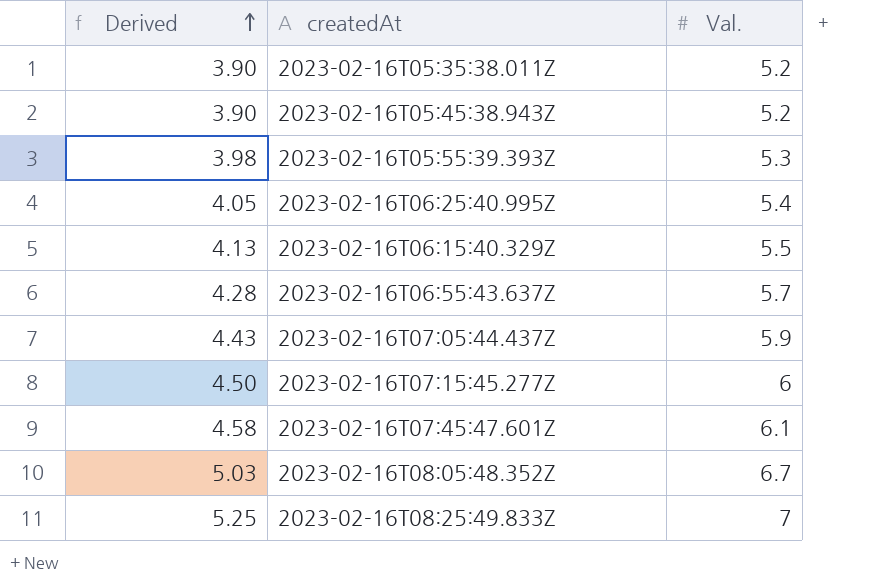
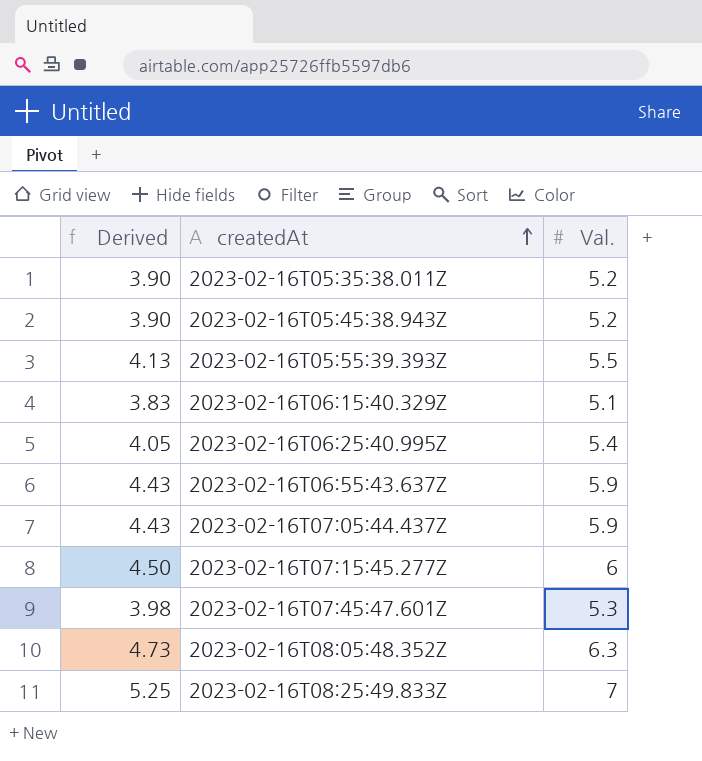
row order: Derived ascending -> createdAt ascending
2023-02-16T05:55:39.393Z | Derived: 3.98 -> 4.13
2023-02-16T05:55:39.393Z | Val.: 5.3 -> 5.5
2023-02-16T06:15:40.329Z | Derived: 4.13 -> 3.83
2023-02-16T06:15:40.329Z | Val.: 5.5 -> 5.1
2023-02-16T06:55:43.637Z | Derived: 4.28 -> 4.43
2023-02-16T06:55:43.637Z | Val.: 5.7 -> 5.9
2023-02-16T07:45:47.601Z | Derived: 4.58 -> 3.98
2023-02-16T07:45:47.601Z | Val.: 6.1 -> 5.3
2023-02-16T08:05:48.352Z | Derived: 5.03 -> 4.73
2023-02-16T08:05:48.352Z | Val.: 6.7 -> 6.3

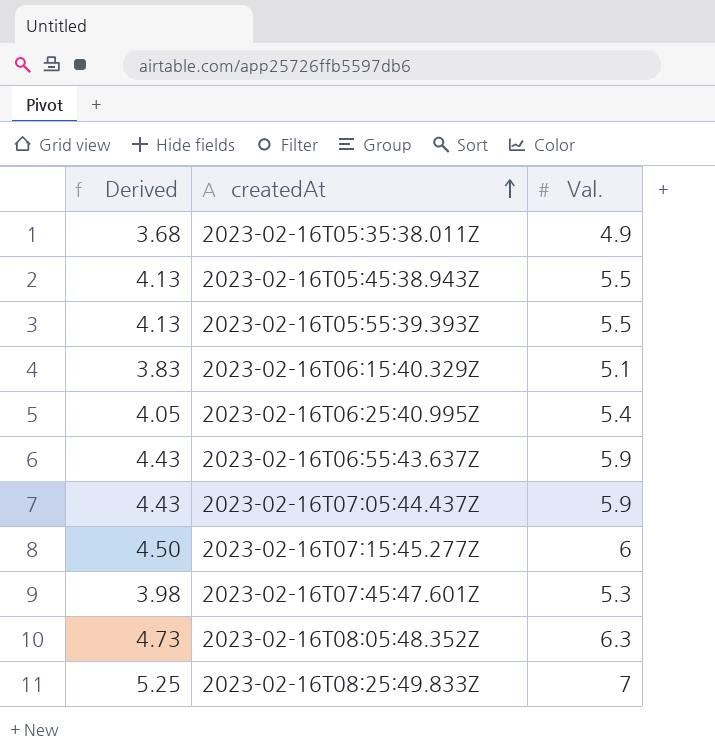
2023-02-16T05:35:38.011Z | Derived: 3.90 -> 3.68
2023-02-16T05:35:38.011Z | Val.: 5.2 -> 4.9
2023-02-16T05:45:38.943Z | Derived: 3.90 -> 4.13
2023-02-16T05:45:38.943Z | Val.: 5.2 -> 5.5

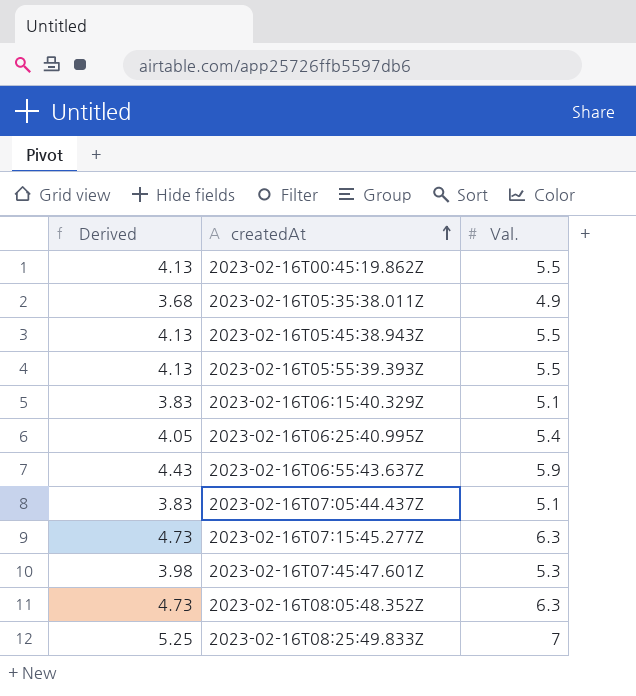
row 2023-02-16T00:45:19.862Z: none -> 4.13 | 5.5
2023-02-16T07:05:44.437Z | Derived: 4.43 -> 3.83
2023-02-16T07:05:44.437Z | Val.: 5.9 -> 5.1
2023-02-16T07:15:45.277Z | Derived: 4.50 -> 4.73
2023-02-16T07:15:45.277Z | Val.: 6 -> 6.3

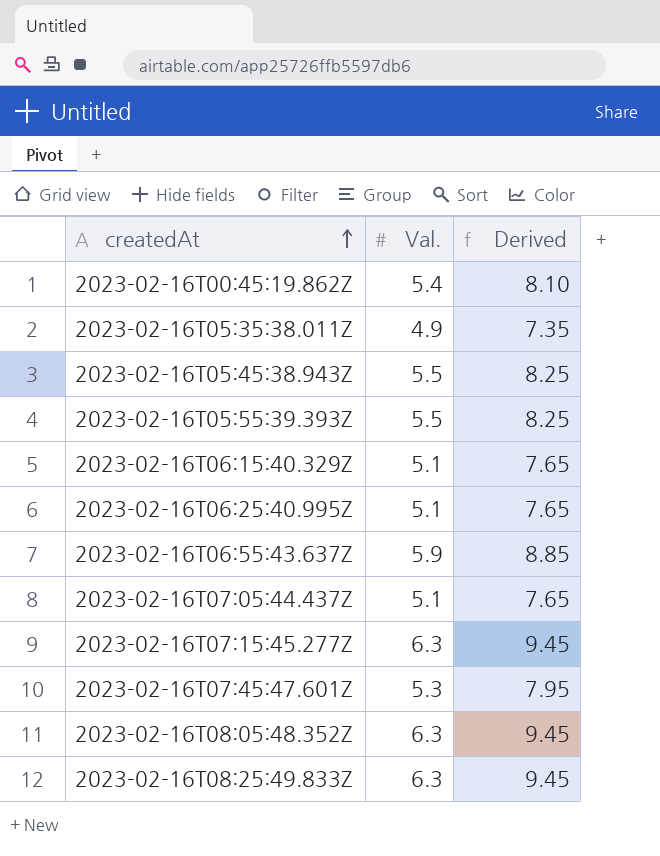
column Derived | formula: [Val.] * 0.75 -> [Val.] * 1.5
column Derived | position: 1 -> 3
2023-02-16T00:45:19.862Z | Val.: 5.5 -> 5.4
2023-02-16T06:25:40.995Z | Val.: 5.4 -> 5.1
2023-02-16T08:25:49.833Z | Val.: 7 -> 6.3

